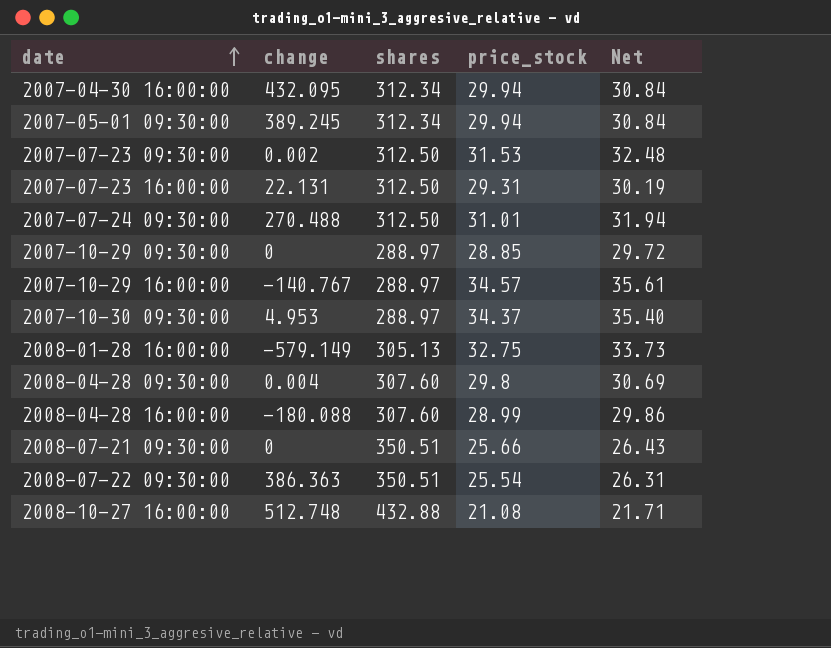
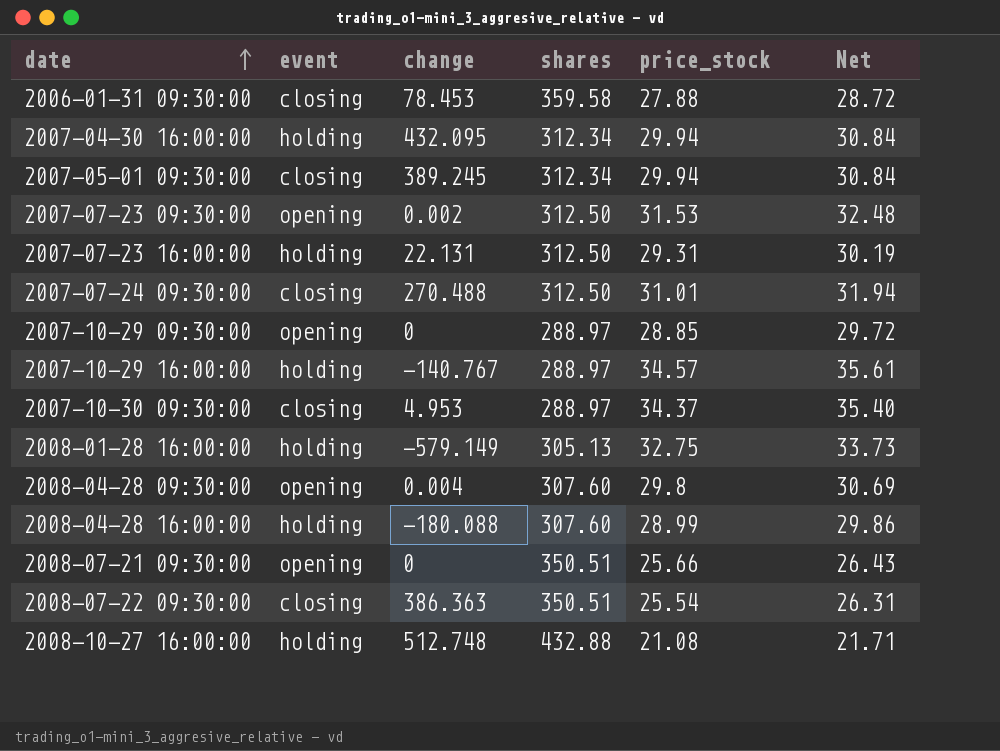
column event | position: none -> 2
row 2006-01-31 09:30:00: none -> closing | 78.453 | 359.58 | 27.88 | 28.72

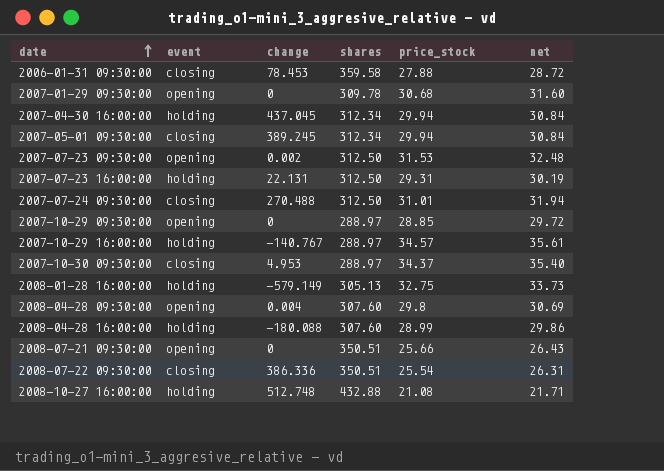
column name: Net -> net
row 2007-01-29 09:30:00: none -> opening | 0 | 309.78 | 30.68 | 31.60
2007-04-30 16:00:00 | change: 432.095 -> 437.045
2008-07-22 09:30:00 | change: 386.363 -> 386.336

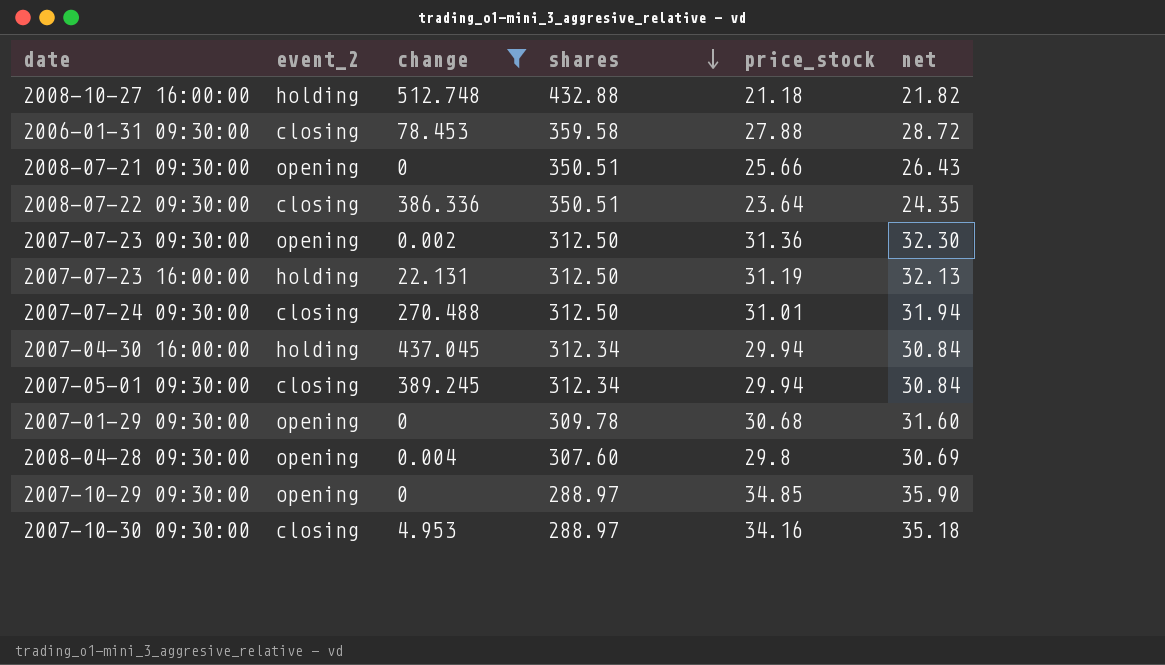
filter: none -> change >= 0
row order: date ascending -> shares descending
column name: event -> event_2
2008-10-27 16:00:00 | price_stock: 21.08 -> 21.18
2008-10-27 16:00:00 | net: 21.71 -> 21.82
2008-07-22 09:30:00 | price_stock: 25.54 -> 23.64
2008-07-22 09:30:00 | net: 26.31 -> 24.35
2007-07-23 09:30:00 | price_stock: 31.53 -> 31.36
2007-07-23 09:30:00 | net: 32.48 -> 32.30
2007-07-23 16:00:00 | price_stock: 29.31 -> 31.19
2007-07-23 16:00:00 | net: 30.19 -> 32.13
2007-10-29 09:30:00 | price_stock: 28.85 -> 34.85
2007-10-29 09:30:00 | net: 29.72 -> 35.90
2007-10-30 09:30:00 | price_stock: 34.37 -> 34.16
2007-10-30 09:30:00 | net: 35.40 -> 35.18

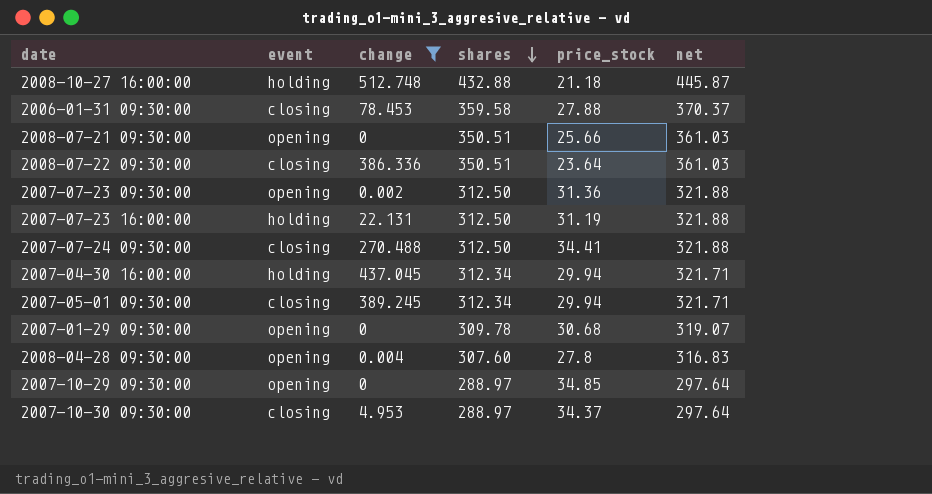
column name: event_2 -> event
column net | formula: [price_stock] * 1.03 -> [shares] * 1.03
2007-07-24 09:30:00 | price_stock: 31.01 -> 34.41
2008-04-28 09:30:00 | price_stock: 29.8 -> 27.8
2007-10-30 09:30:00 | price_stock: 34.16 -> 34.37

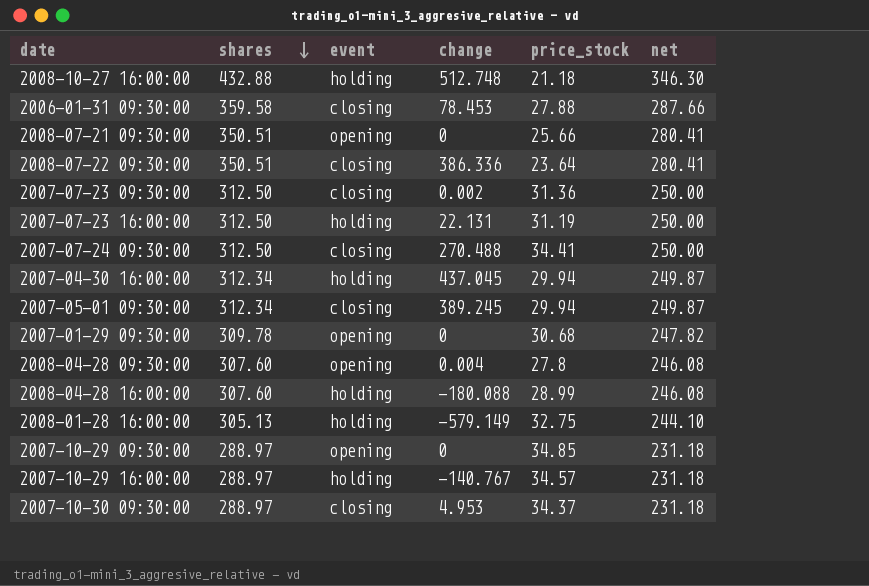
filter: change >= 0 -> none
column shares | position: 4 -> 2
column net | formula: [shares] * 1.03 -> [shares] * 0.8
2007-07-23 09:30:00 | event: opening -> closing

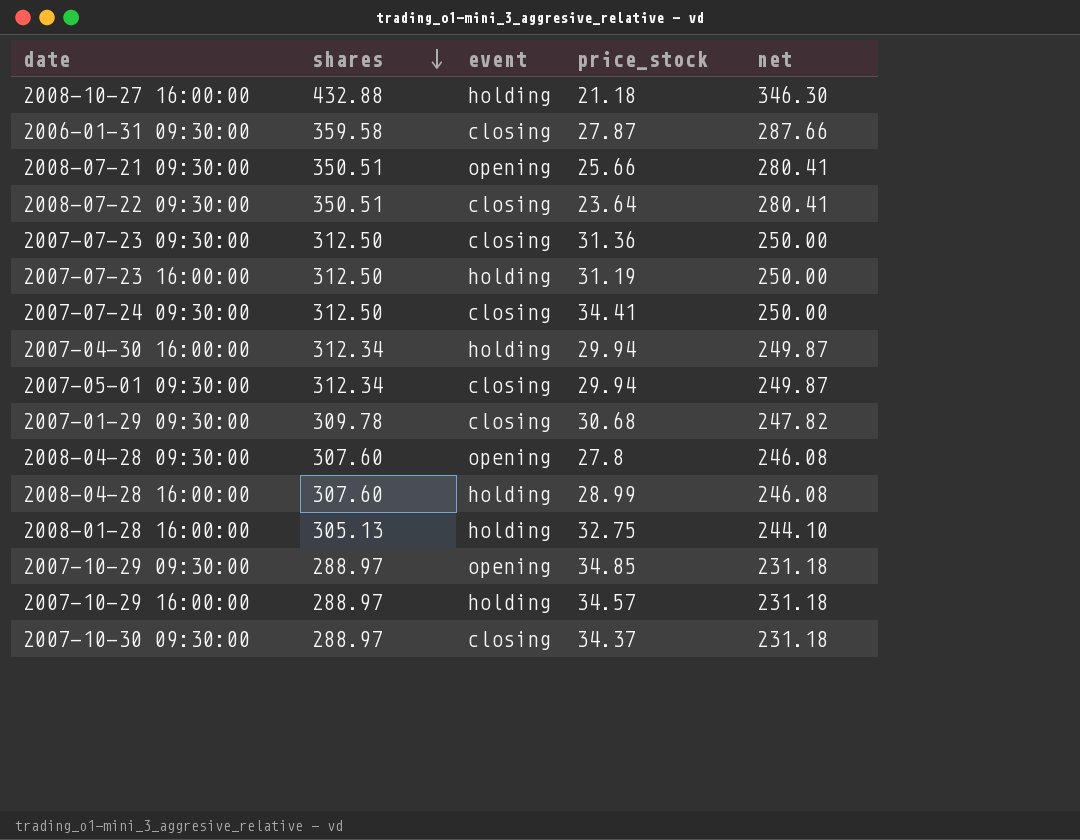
column change | position: 4 -> none
2006-01-31 09:30:00 | price_stock: 27.88 -> 27.87
2007-01-29 09:30:00 | event: opening -> closing

